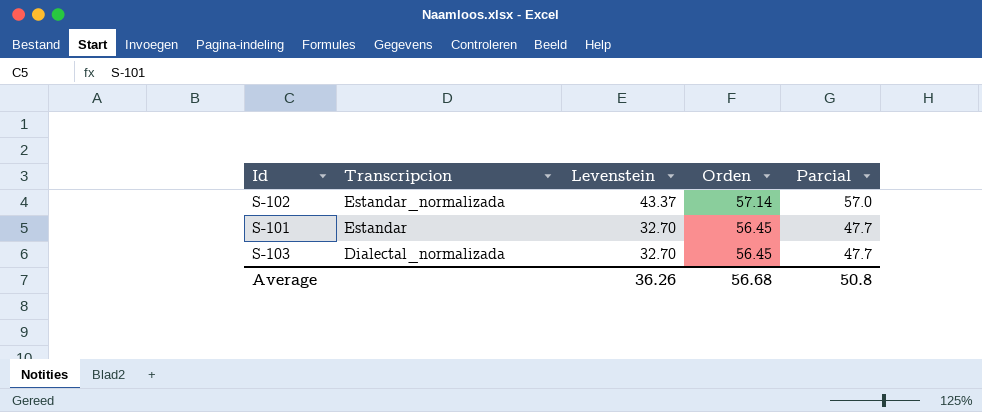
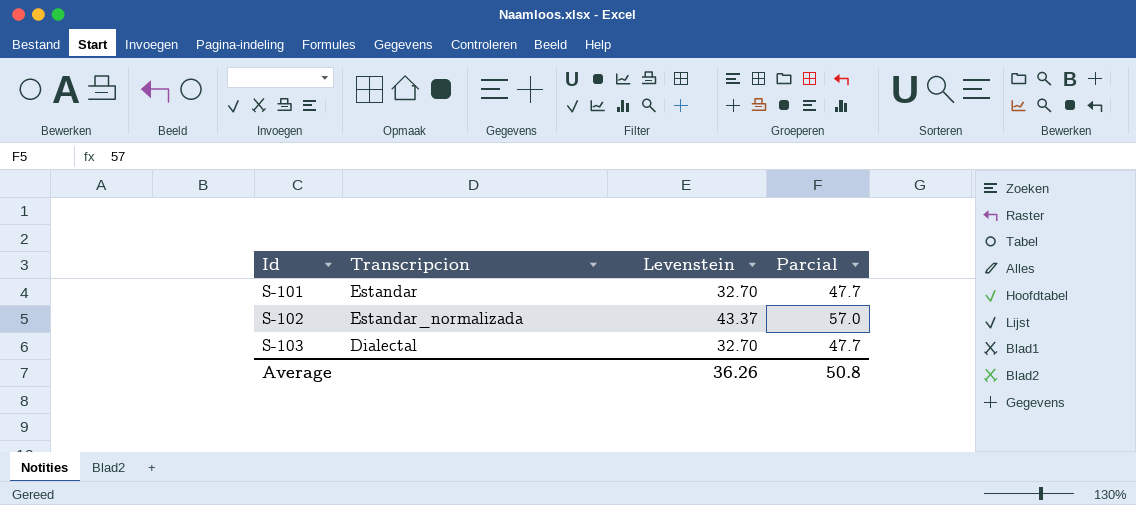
row order: Transcripcion descending -> Id ascending
column Orden | position: 4 -> none
S-103 | Transcripcion: Dialectal_normalizada -> Dialectal

